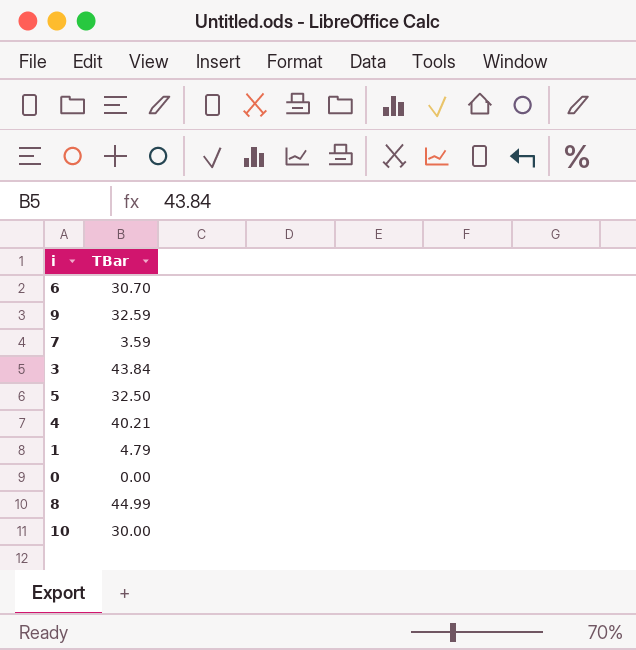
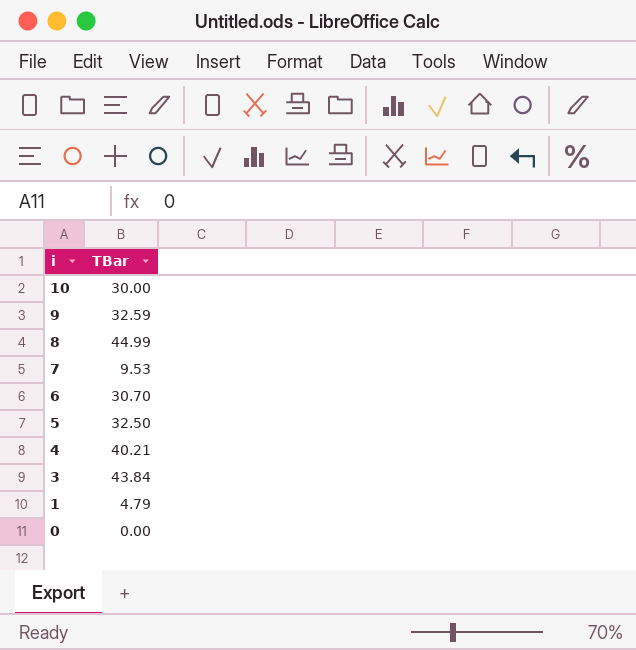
row order: none -> i descending
7 | TBar: 3.59 -> 9.53

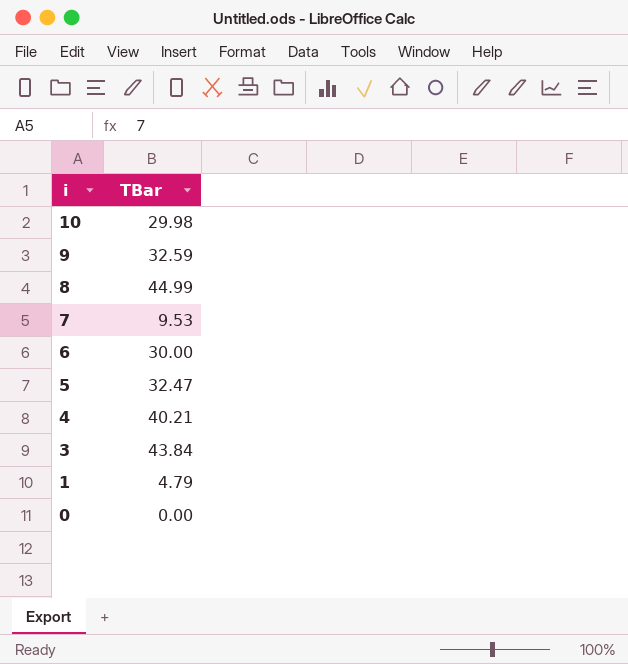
10 | TBar: 30.00 -> 29.98
6 | TBar: 30.70 -> 30.00
5 | TBar: 32.50 -> 32.47

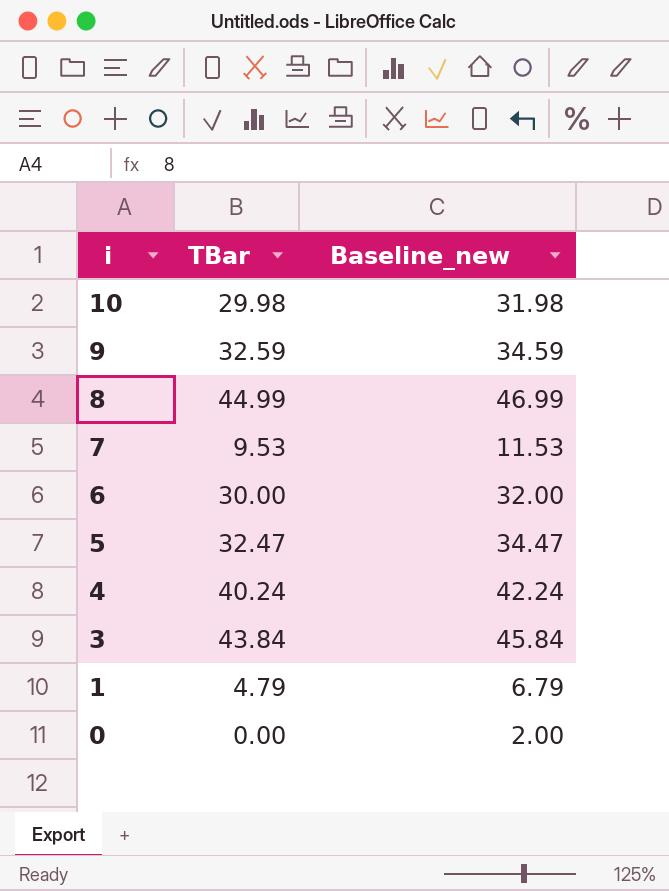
column Baseline_new | formula: none -> [TBar] + 2
4 | TBar: 40.21 -> 40.24

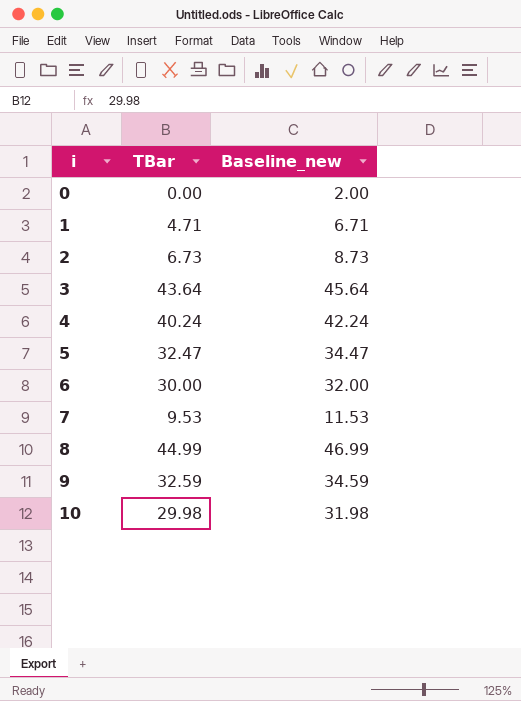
row order: i descending -> i ascending
1 | TBar: 4.79 -> 4.71
1 | Baseline_new: 6.79 -> 6.71
row 2: none -> 6.73 | 8.73
3 | TBar: 43.84 -> 43.64
3 | Baseline_new: 45.84 -> 45.64

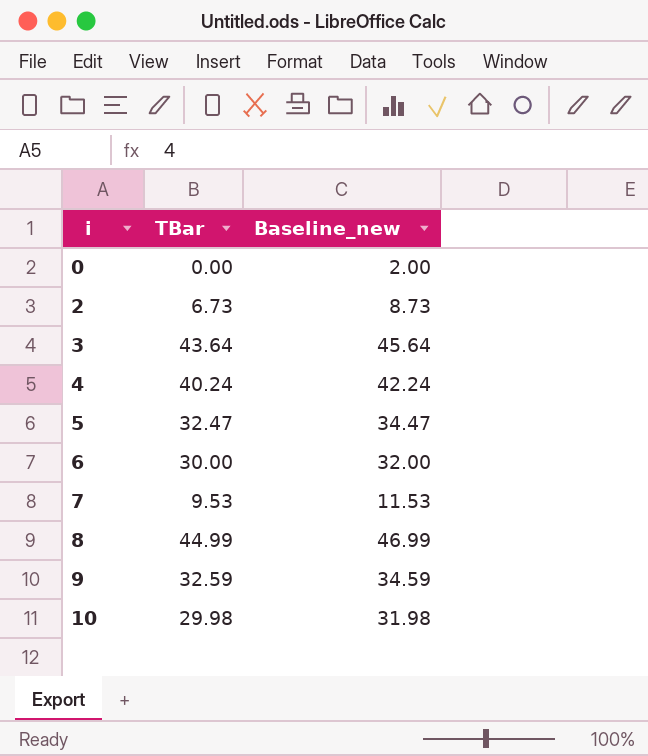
row 1: 4.71 | 6.71 -> none

